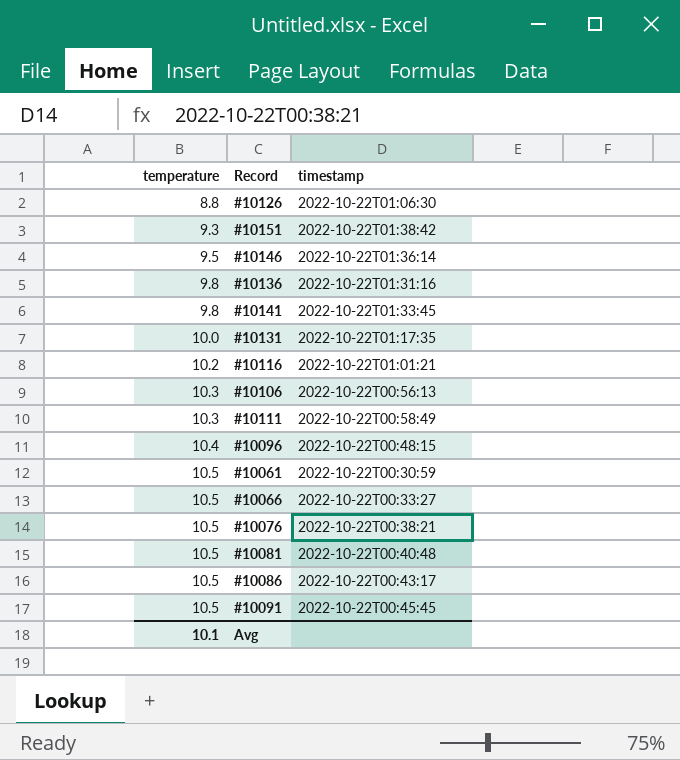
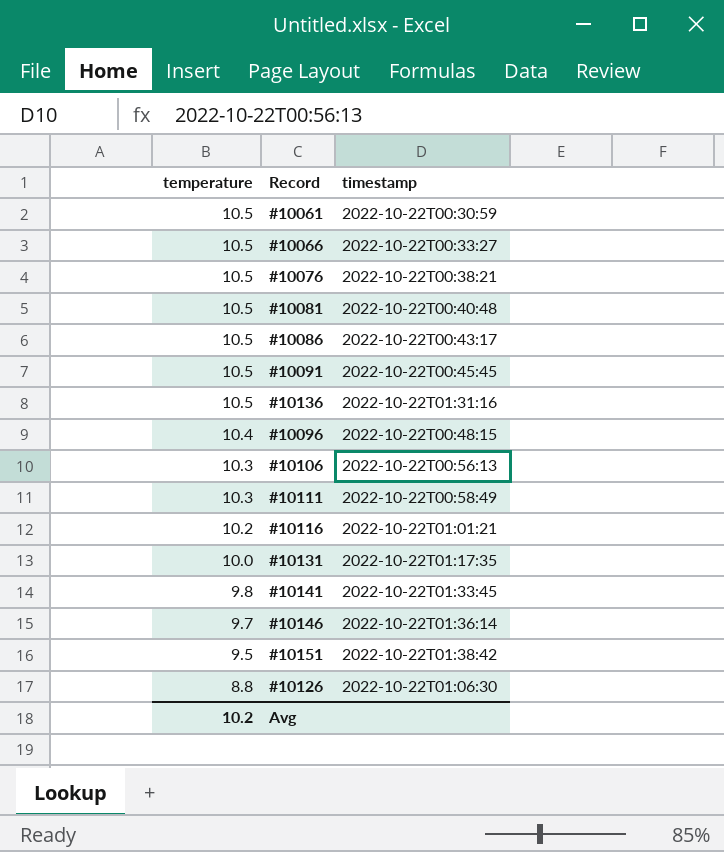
row order: temperature ascending -> temperature descending
#10136 | temperature: 9.8 -> 10.5
#10146 | temperature: 9.5 -> 9.7
#10151 | temperature: 9.3 -> 9.5
Avg | temperature: 10.1 -> 10.2

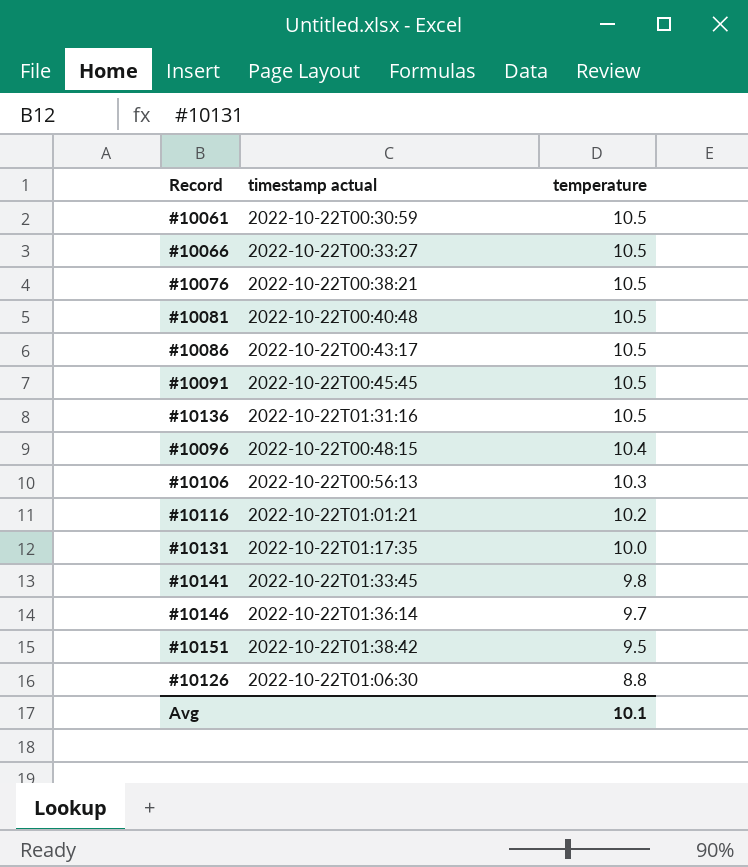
column name: timestamp -> timestamp actual
column temperature | position: 1 -> 3
row #10111: 10.3 | 2022-10-22T00:58:49 -> none
Avg | temperature: 10.2 -> 10.1

